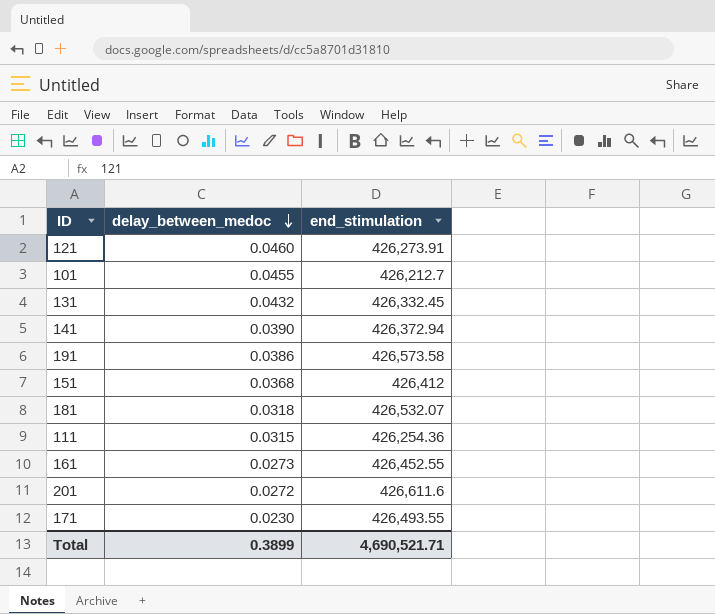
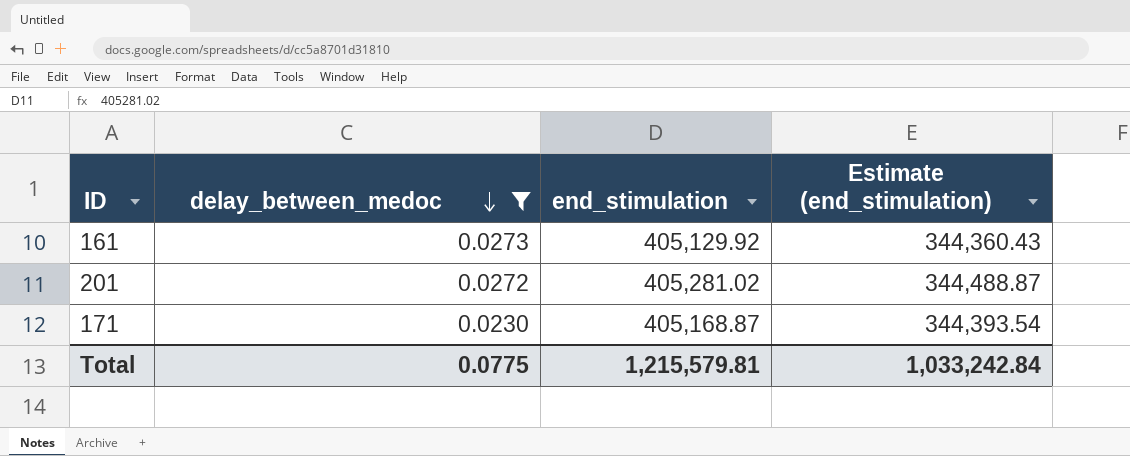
filter: none -> delay_between_medoc <= 0.0273
column Estimate (end_stimulation) | formula: none -> [end_stimulation] * 0.85
161 | end_stimulation: 426,452.55 -> 405,129.92
201 | end_stimulation: 426,611.6 -> 405,281.02
171 | end_stimulation: 426,493.55 -> 405,168.87
Total | delay_between_medoc: 0.3899 -> 0.0775
Total | end_stimulation: 4,690,521.71 -> 1,215,579.81

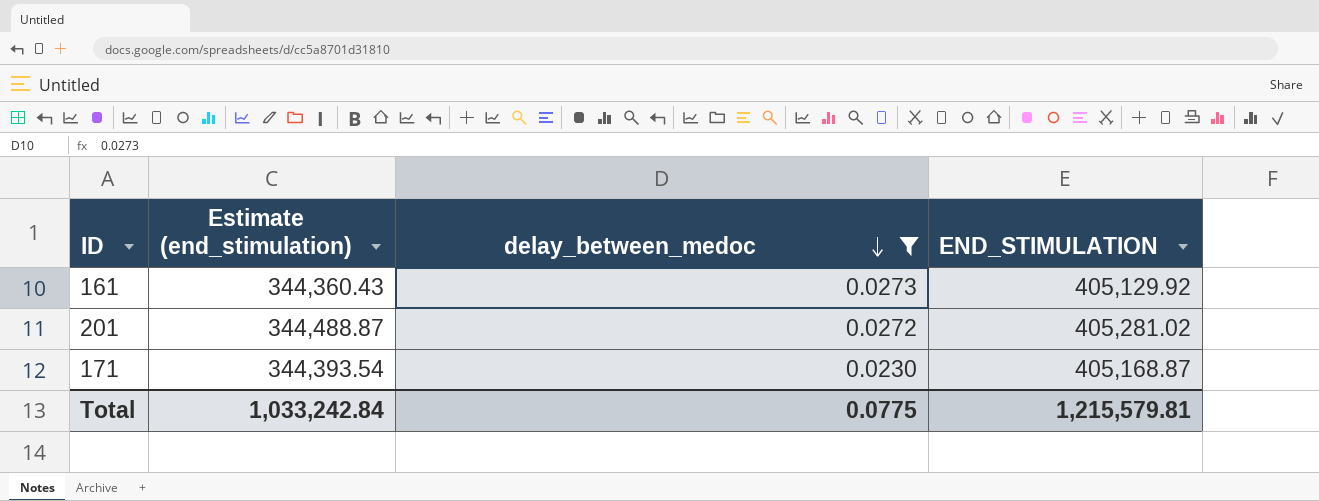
column Estimate (end_stimulation) | position: 4 -> 2
column name: end_stimulation -> END_STIMULATION

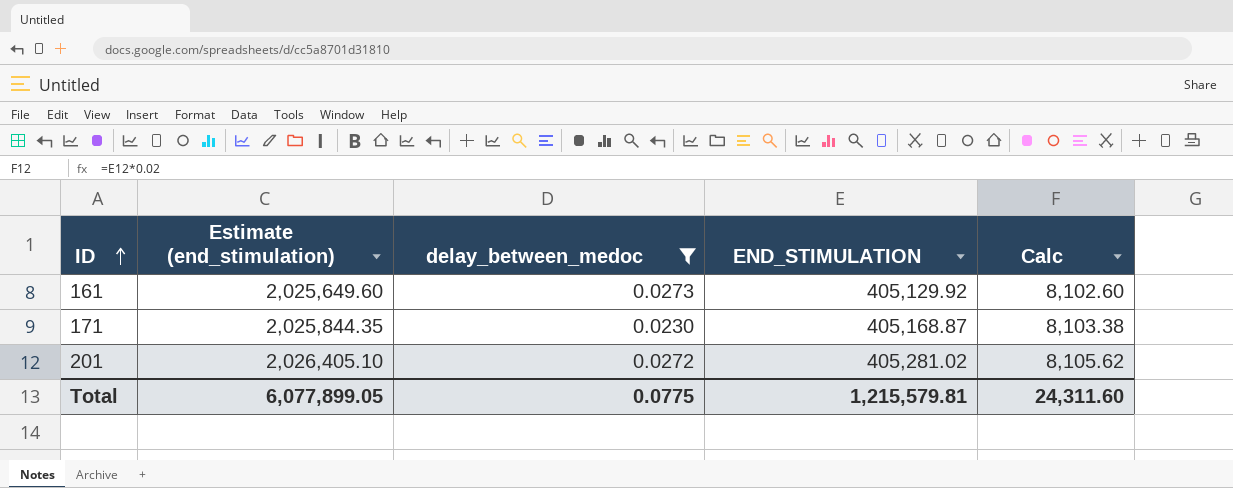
row order: delay_between_medoc descending -> ID ascending
column Estimate (end_stimulation) | formula: [END_STIMULATION] * 0.85 -> [END_STIMULATION] * 5
column Calc | formula: none -> [END_STIMULATION] * 0.02
Total | Estimate (end_stimulation): 1,033,242.84 -> 6,077,899.05

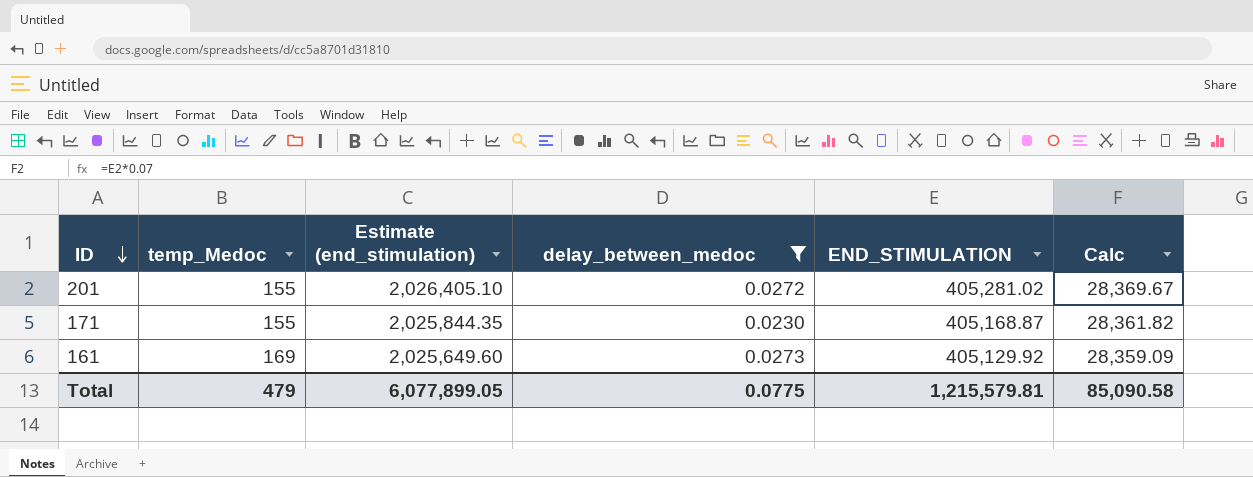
row order: ID ascending -> ID descending
column temp_Medoc | position: none -> 2
column Calc | formula: [END_STIMULATION] * 0.02 -> [END_STIMULATION] * 0.07
Total | Calc: 24,311.60 -> 85,090.58

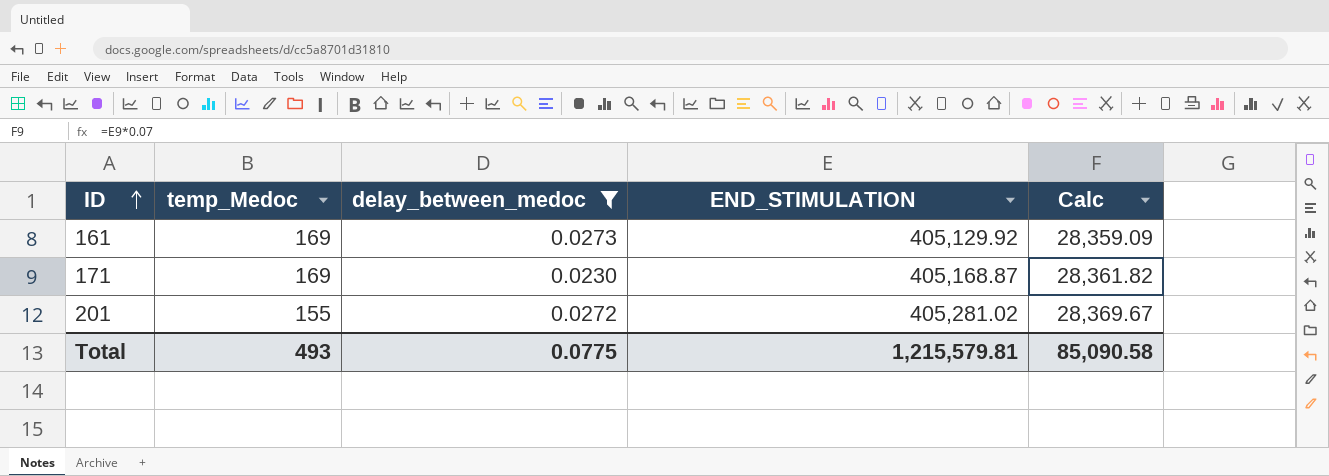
row order: ID descending -> ID ascending
column Estimate (end_stimulation) | formula: [END_STIMULATION] * 5 -> none
171 | temp_Medoc: 155 -> 169
Total | temp_Medoc: 479 -> 493

